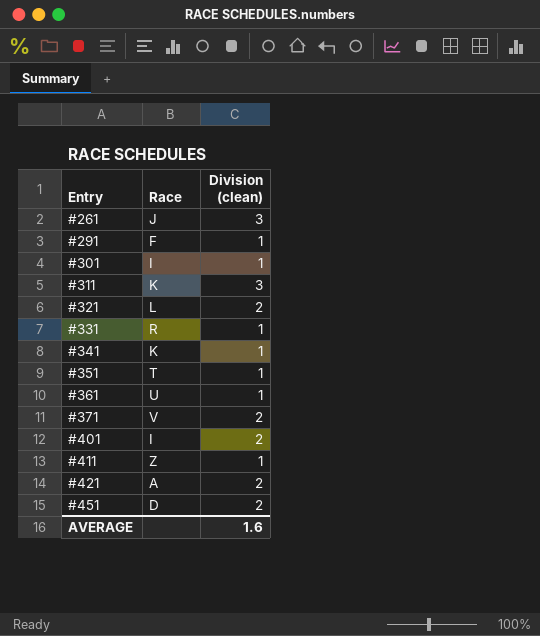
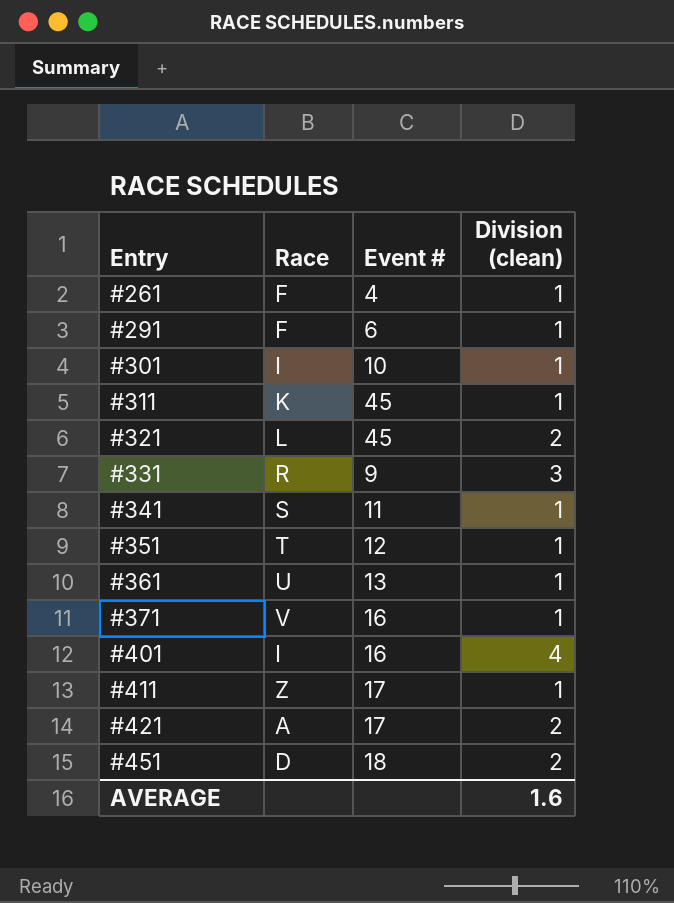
column Event # | position: none -> 3
#261 | Race: J -> F
#261 | Division (clean): 3 -> 1
#311 | Division (clean): 3 -> 1
#331 | Division (clean): 1 -> 3
#341 | Race: K -> S
#371 | Division (clean): 2 -> 1
#401 | Division (clean): 2 -> 4

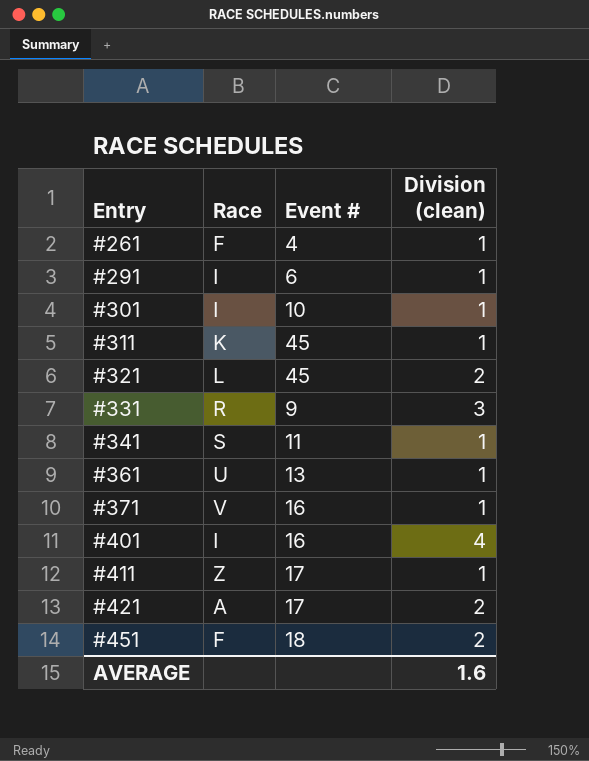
row #351: T | 12 | 1 -> none
#291 | Race: F -> I
#451 | Race: D -> F

